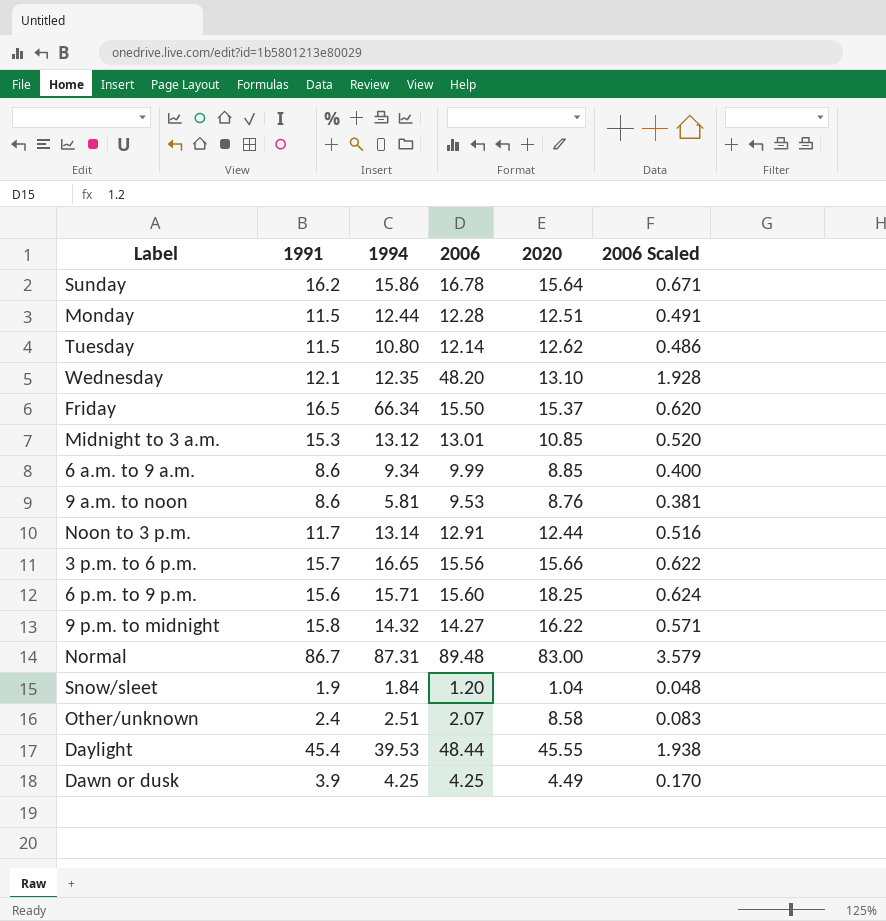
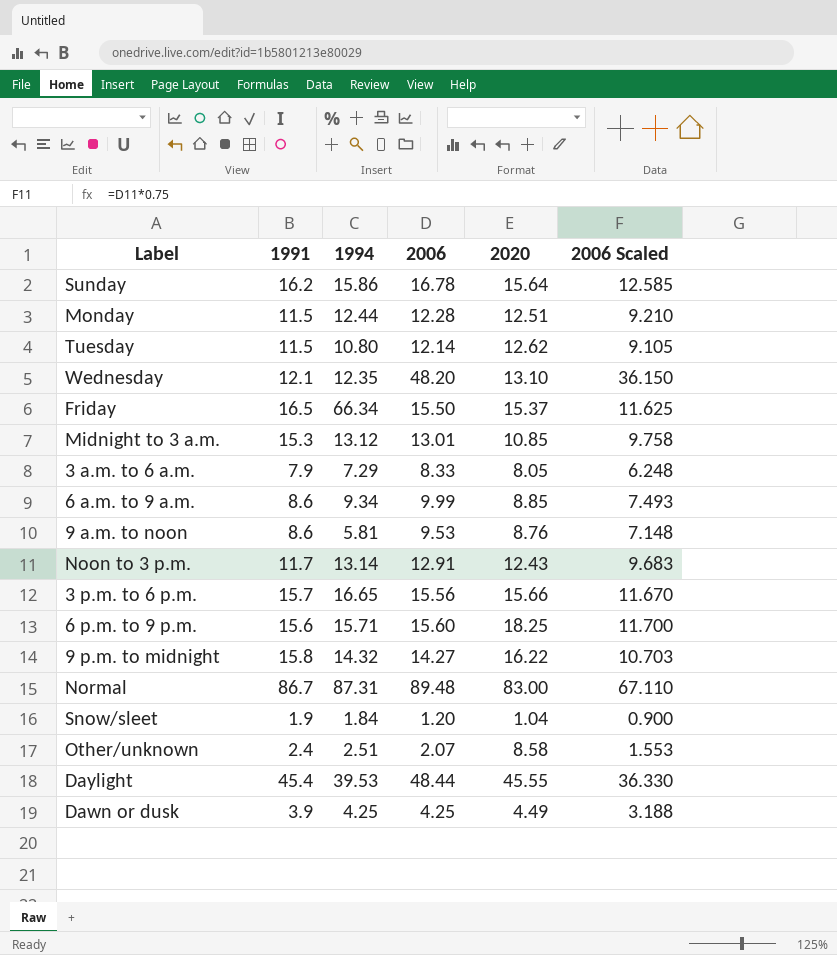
column 2006 Scaled | formula: [2006] * 0.04 -> [2006] * 0.75
row 3 a.m. to 6 a.m.: none -> 7.9 | 7.29 | 8.33 | 8.05 | 6.248
Noon to 3 p.m. | 2020: 12.44 -> 12.43

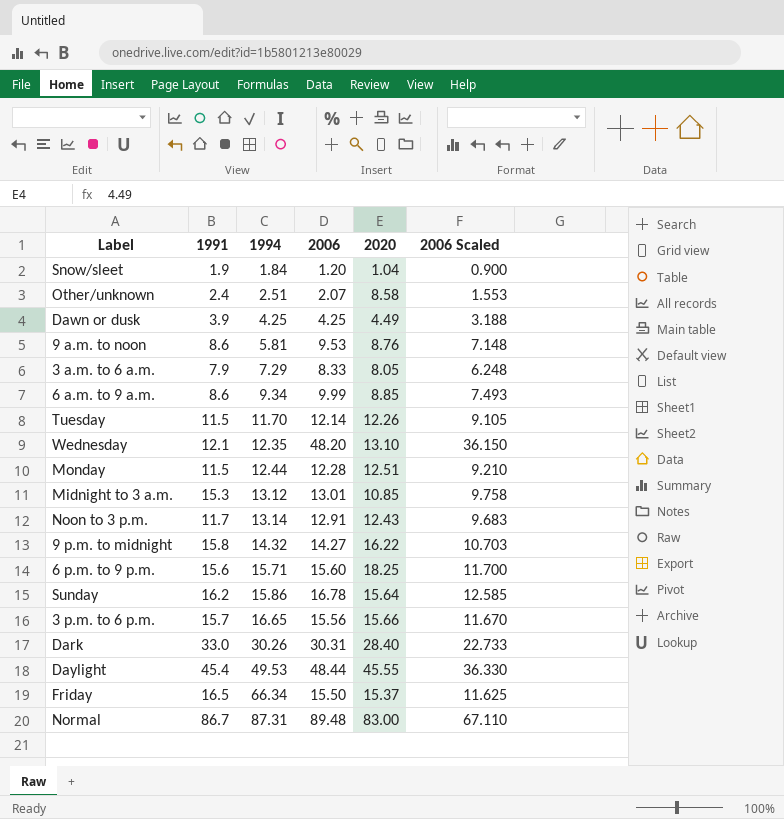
row order: none -> 1994 ascending
Tuesday | 1994: 10.80 -> 11.70
Tuesday | 2020: 12.62 -> 12.26
row Dark: none -> 33.0 | 30.26 | 30.31 | 28.40 | 22.733
Daylight | 1994: 39.53 -> 49.53

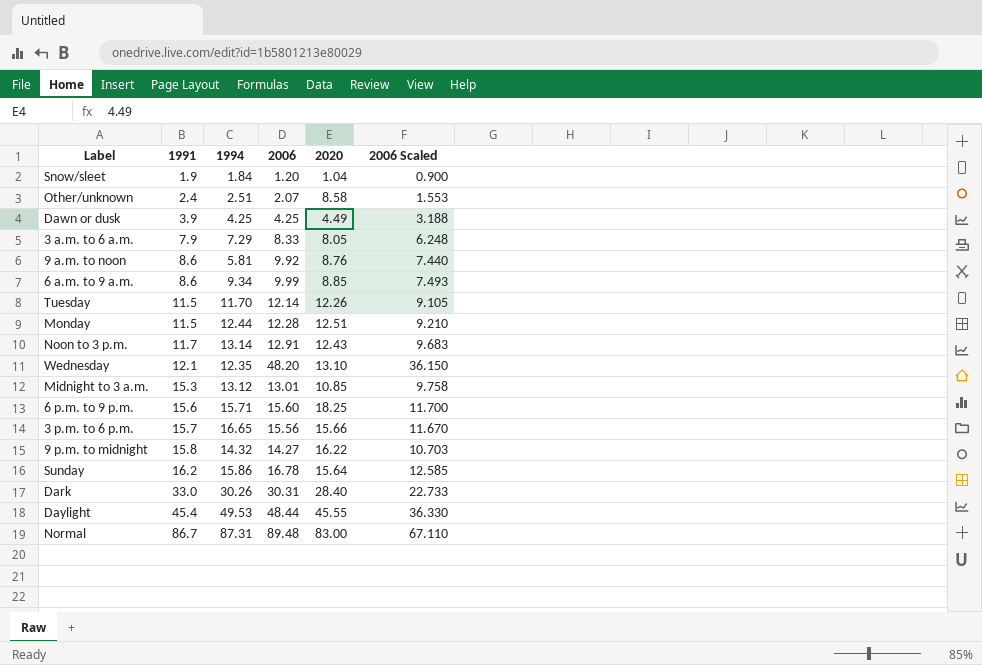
row order: 1994 ascending -> 1991 ascending
row Friday: 16.5 | 66.34 | 15.50 | 15.37 | 11.625 -> none
9 a.m. to noon | 2006: 9.53 -> 9.92
9 a.m. to noon | 2006 Scaled: 7.148 -> 7.440

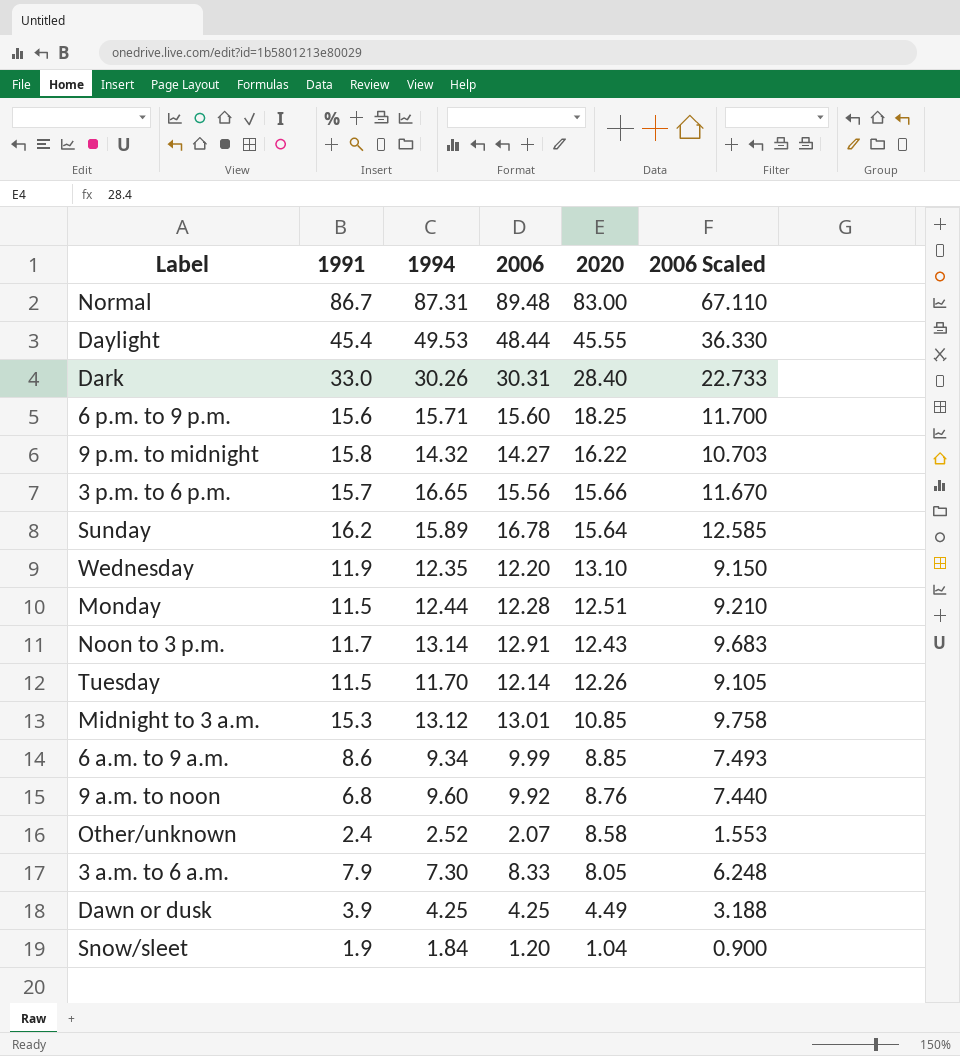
row order: 1991 ascending -> 2020 descending
Sunday | 1994: 15.86 -> 15.89
Wednesday | 1991: 12.1 -> 11.9
Wednesday | 2006: 48.20 -> 12.20
Wednesday | 2006 Scaled: 36.150 -> 9.150
9 a.m. to noon | 1991: 8.6 -> 6.8
9 a.m. to noon | 1994: 5.81 -> 9.60
Other/unknown | 1994: 2.51 -> 2.52
3 a.m. to 6 a.m. | 1994: 7.29 -> 7.30

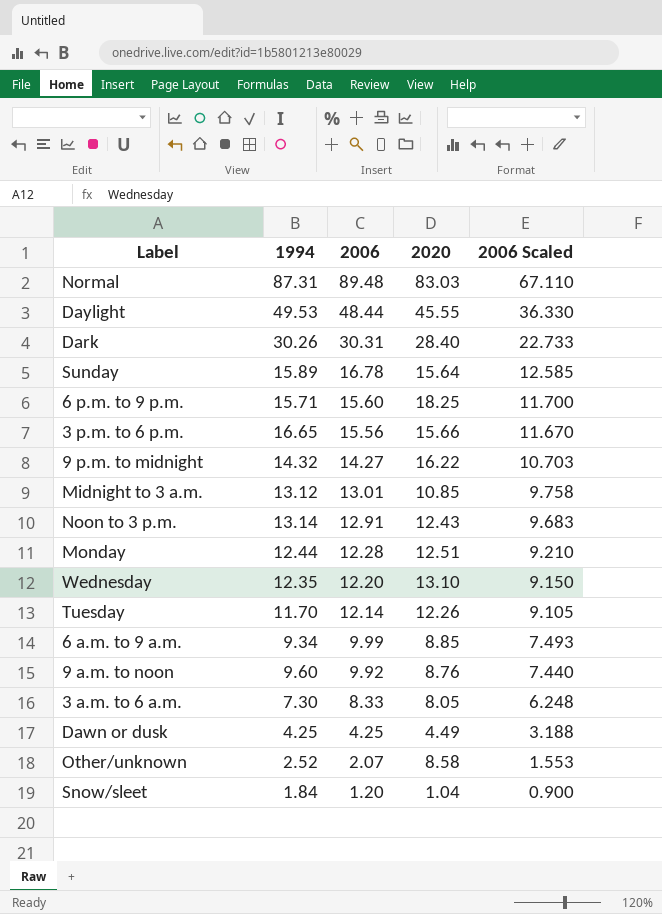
row order: 2020 descending -> 2006 descending
column 1991 | position: 2 -> none
Normal | 2020: 83.00 -> 83.03

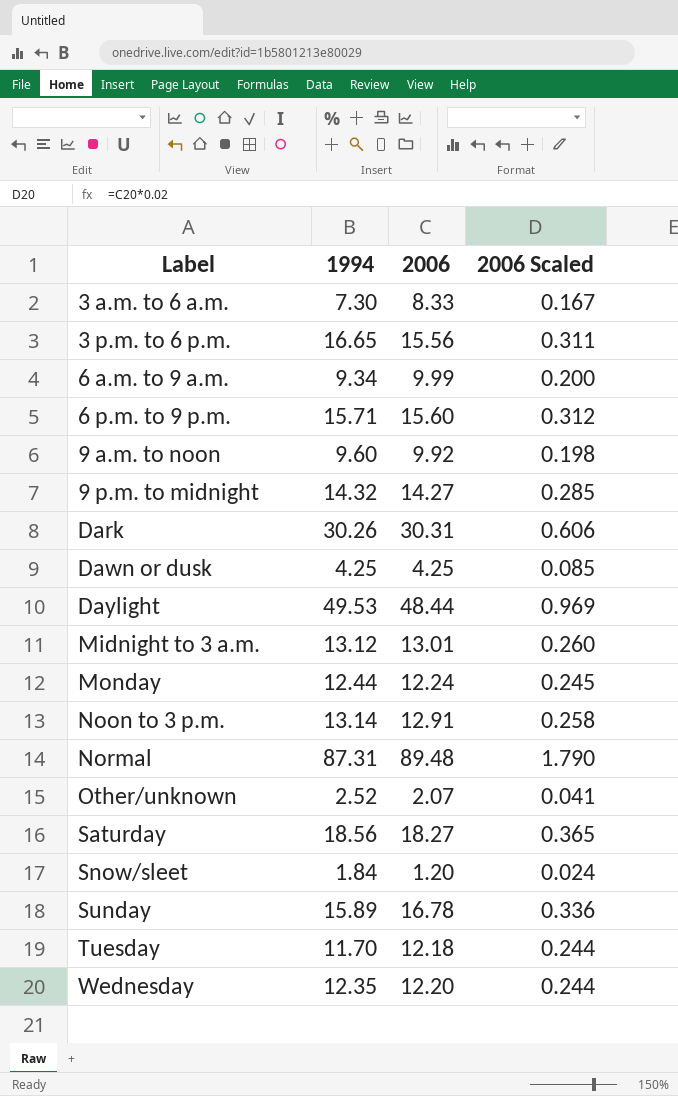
row order: 2006 descending -> Label ascending
column 2020 | position: 4 -> none
column 2006 Scaled | formula: [2006] * 0.75 -> [2006] * 0.02
Monday | 2006: 12.28 -> 12.24
row Saturday: none -> 18.56 | 18.27 | 0.365
Tuesday | 2006: 12.14 -> 12.18

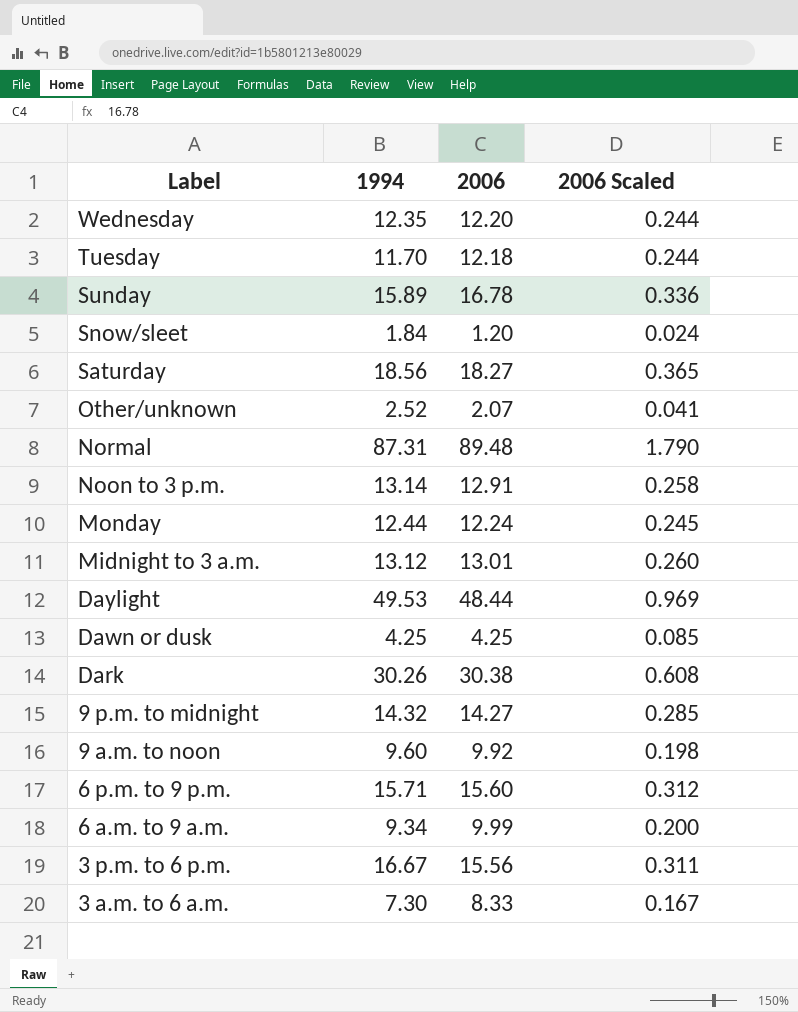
row order: Label ascending -> Label descending
Dark | 2006: 30.31 -> 30.38
Dark | 2006 Scaled: 0.606 -> 0.608
3 p.m. to 6 p.m. | 1994: 16.65 -> 16.67

